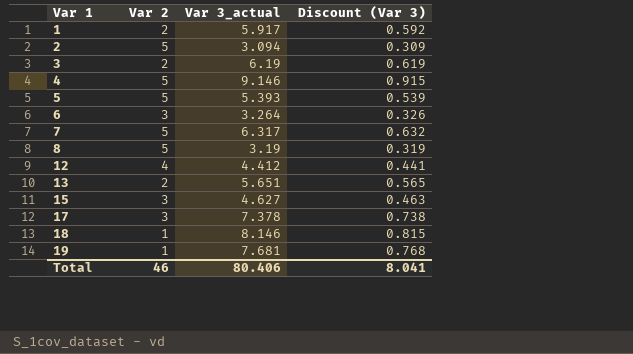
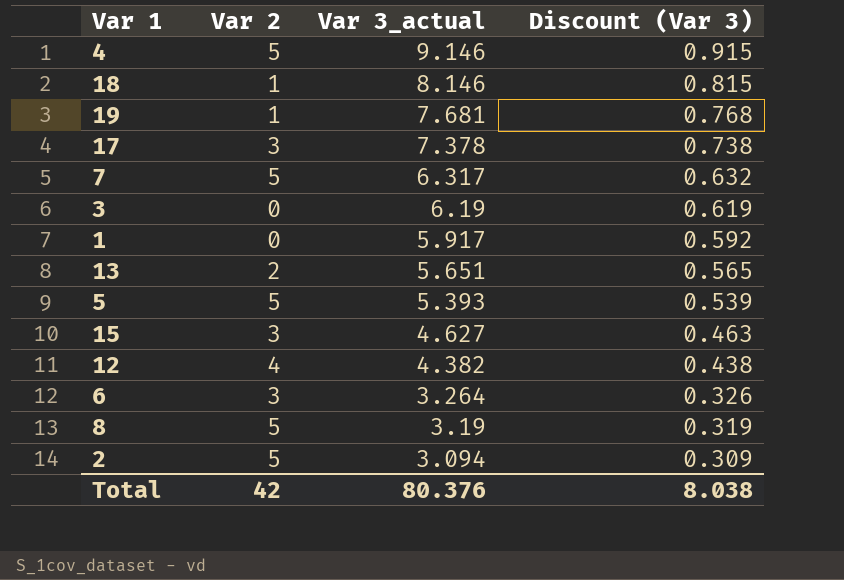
row order: Var 1 ascending -> Var 3_actual descending
3 | Var 2: 2 -> 0
1 | Var 2: 2 -> 0
12 | Var 3_actual: 4.412 -> 4.382
12 | Discount (Var 3): 0.441 -> 0.438
Total | Var 2: 46 -> 42
Total | Var 3_actual: 80.406 -> 80.376
Total | Discount (Var 3): 8.041 -> 8.038

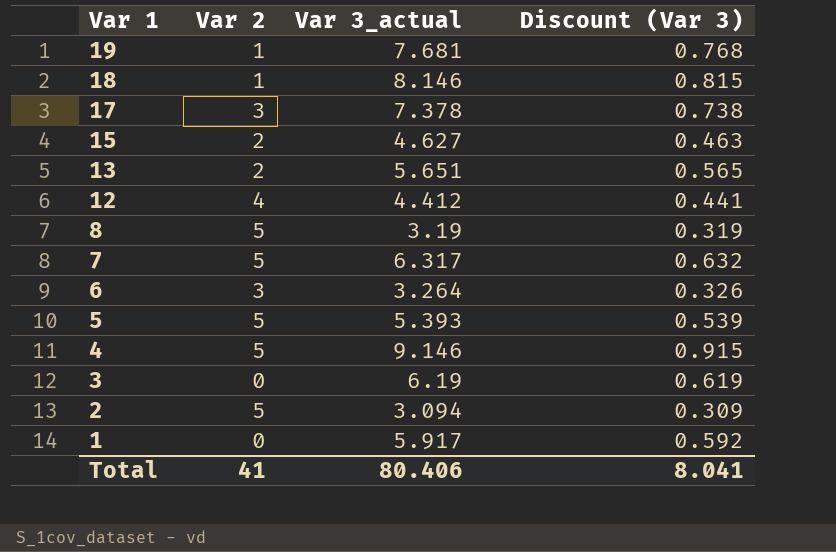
row order: Var 3_actual descending -> Var 1 descending
15 | Var 2: 3 -> 2
12 | Var 3_actual: 4.382 -> 4.412
12 | Discount (Var 3): 0.438 -> 0.441
Total | Var 2: 42 -> 41
Total | Var 3_actual: 80.376 -> 80.406
Total | Discount (Var 3): 8.038 -> 8.041

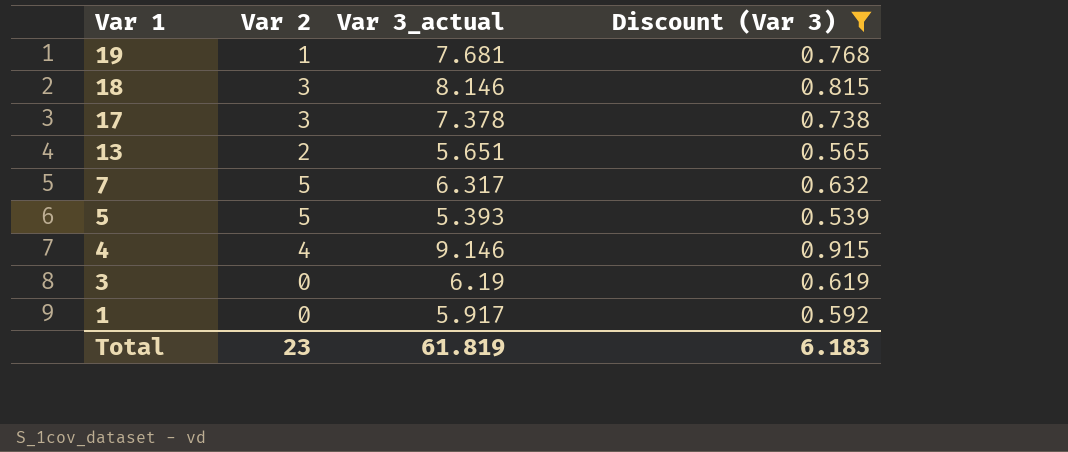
filter: none -> Discount (Var 3) >= 0.539
18 | Var 2: 1 -> 3
4 | Var 2: 5 -> 4
Total | Var 2: 41 -> 23
Total | Var 3_actual: 80.406 -> 61.819
Total | Discount (Var 3): 8.041 -> 6.183

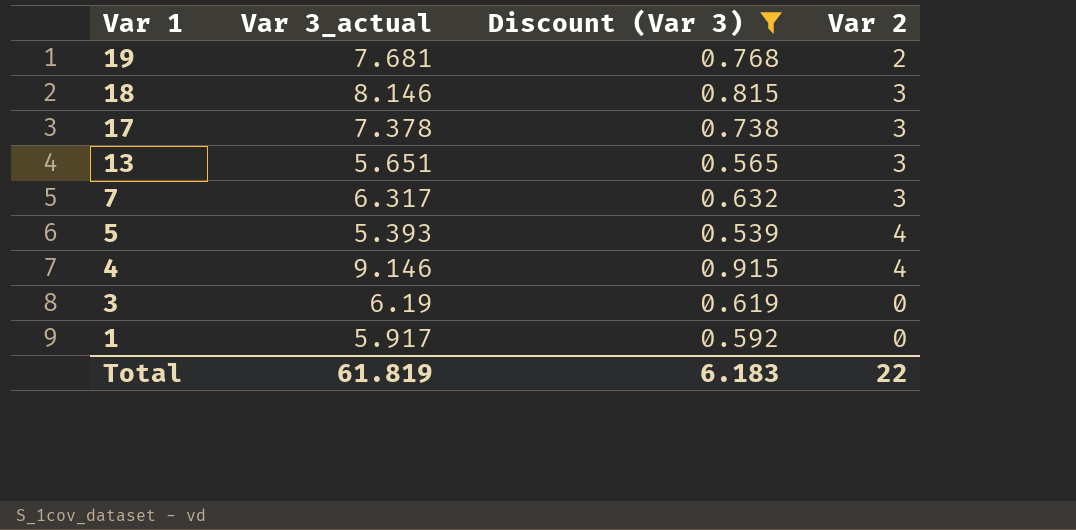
column Var 2 | position: 2 -> 4
19 | Var 2: 1 -> 2
13 | Var 2: 2 -> 3
7 | Var 2: 5 -> 3
5 | Var 2: 5 -> 4
Total | Var 2: 23 -> 22

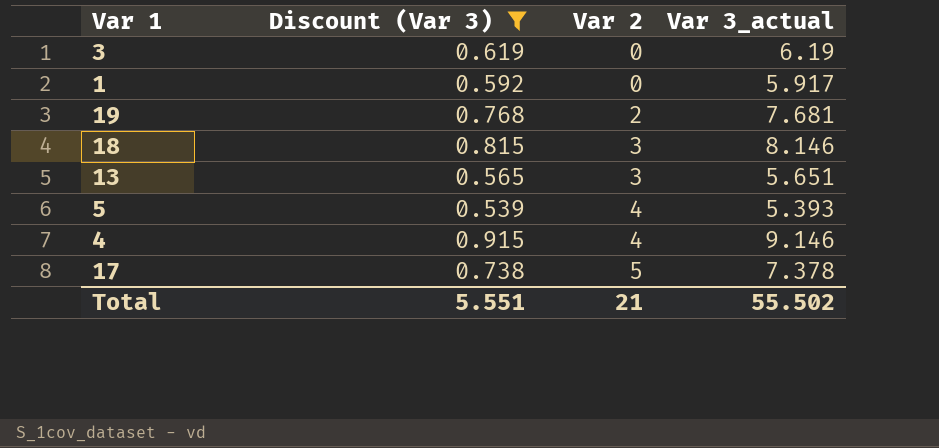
row order: Var 1 descending -> Var 2 ascending
column Var 3_actual | position: 2 -> 4
row 7: 6.317 | 0.632 | 3 -> none
17 | Var 2: 3 -> 5
Total | Discount (Var 3): 6.183 -> 5.551
Total | Var 2: 22 -> 21
Total | Var 3_actual: 61.819 -> 55.502

